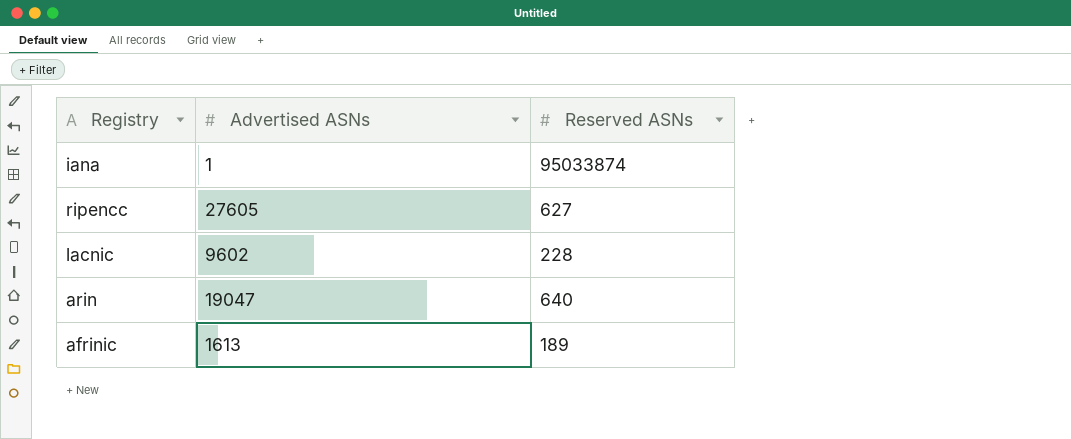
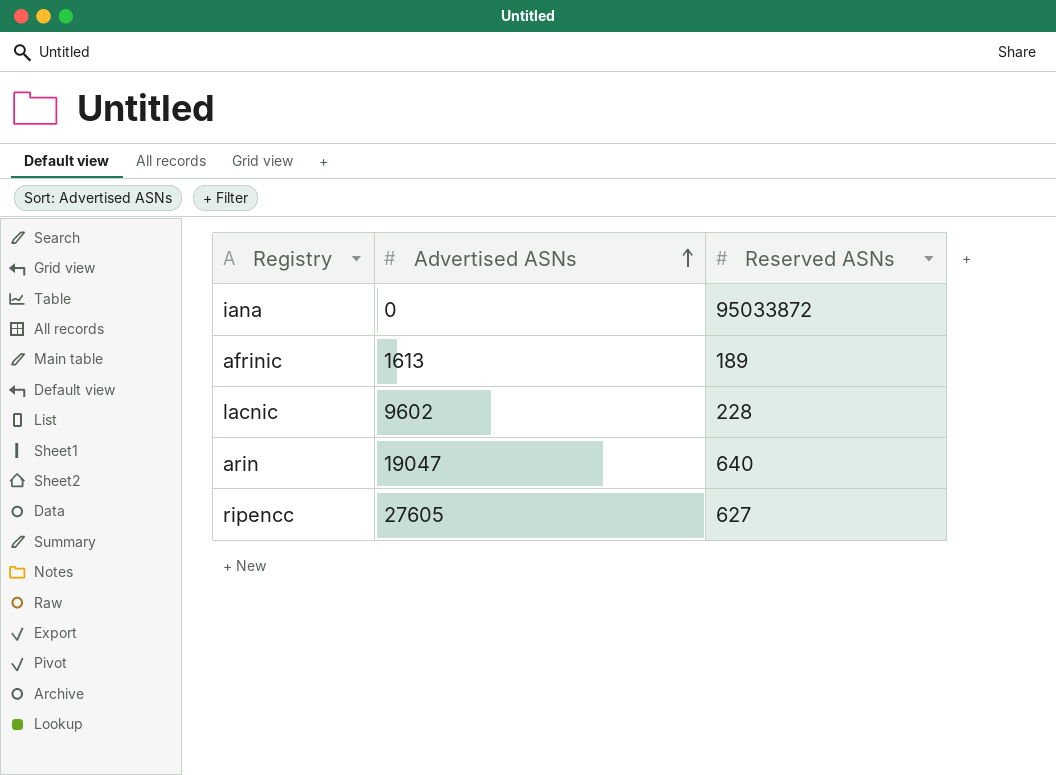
row order: none -> Advertised ASNs ascending
iana | Advertised ASNs: 1 -> 0
iana | Reserved ASNs: 95033874 -> 95033872

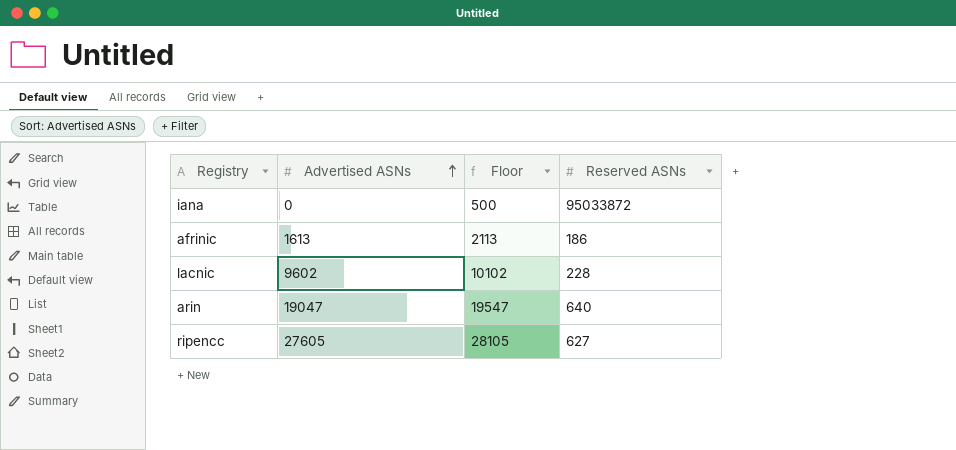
column Floor | formula: none -> [Advertised ASNs] + 500
afrinic | Reserved ASNs: 189 -> 186

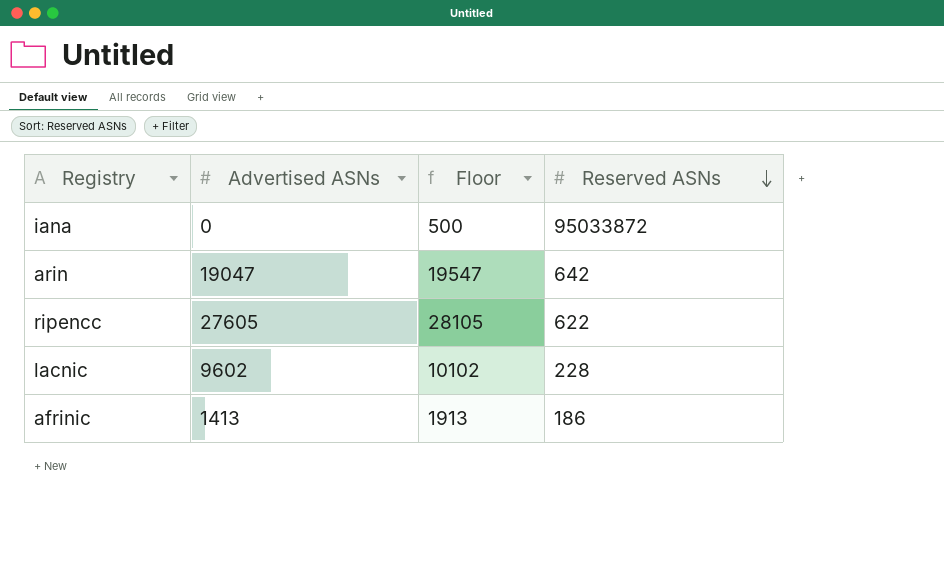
row order: Advertised ASNs ascending -> Reserved ASNs descending
arin | Reserved ASNs: 640 -> 642
ripencc | Reserved ASNs: 627 -> 622
afrinic | Advertised ASNs: 1613 -> 1413
afrinic | Floor: 2113 -> 1913

